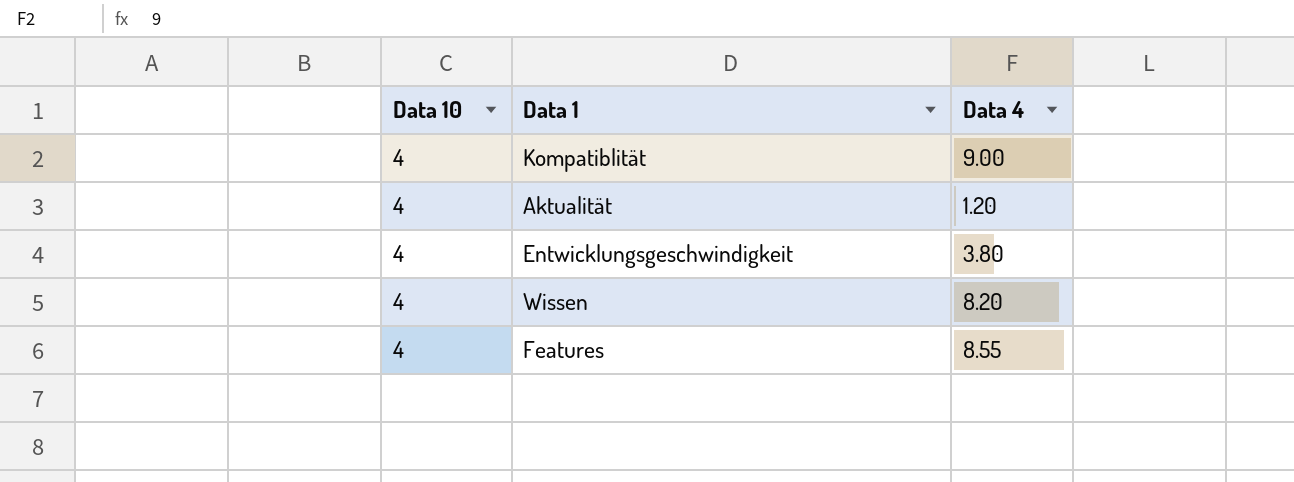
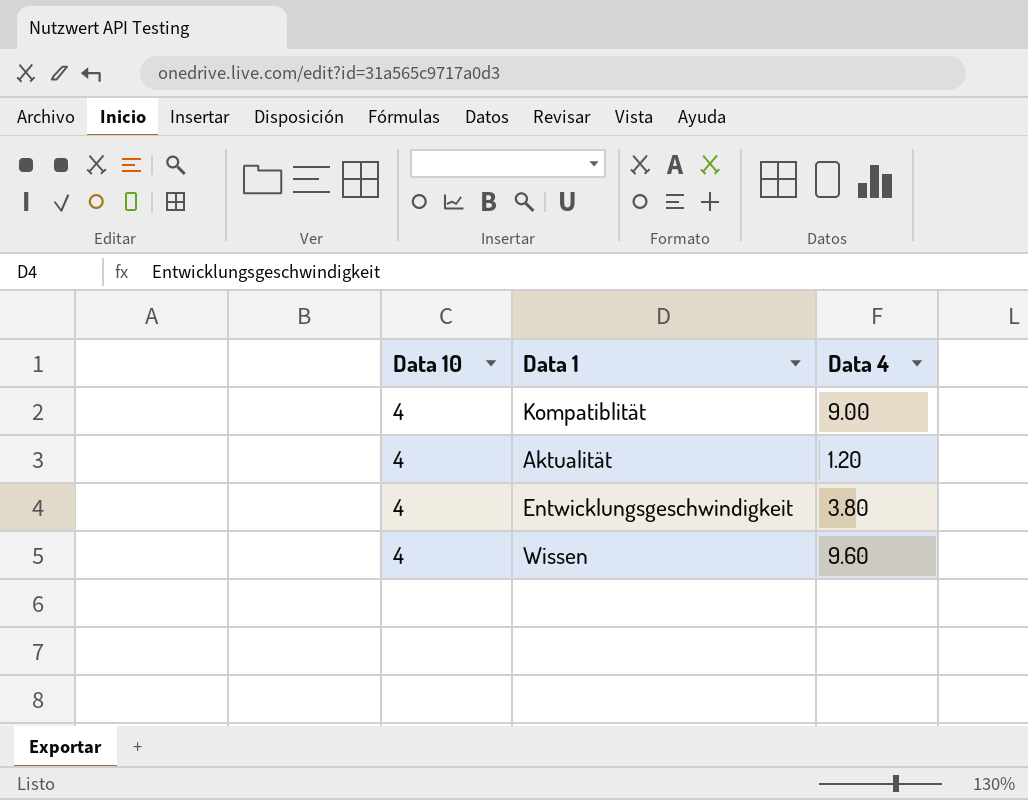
row Features: 4 | 8.55 -> none
Wissen | Data 4: 8.20 -> 9.60

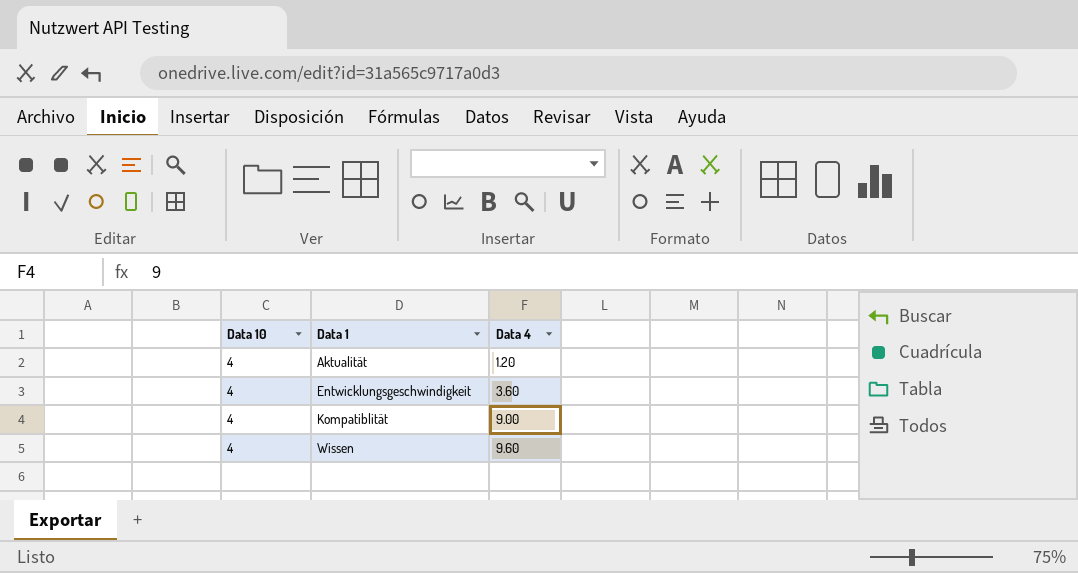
row order: none -> Data 1 ascending
Entwicklungsgeschwindigkeit | Data 4: 3.80 -> 3.60

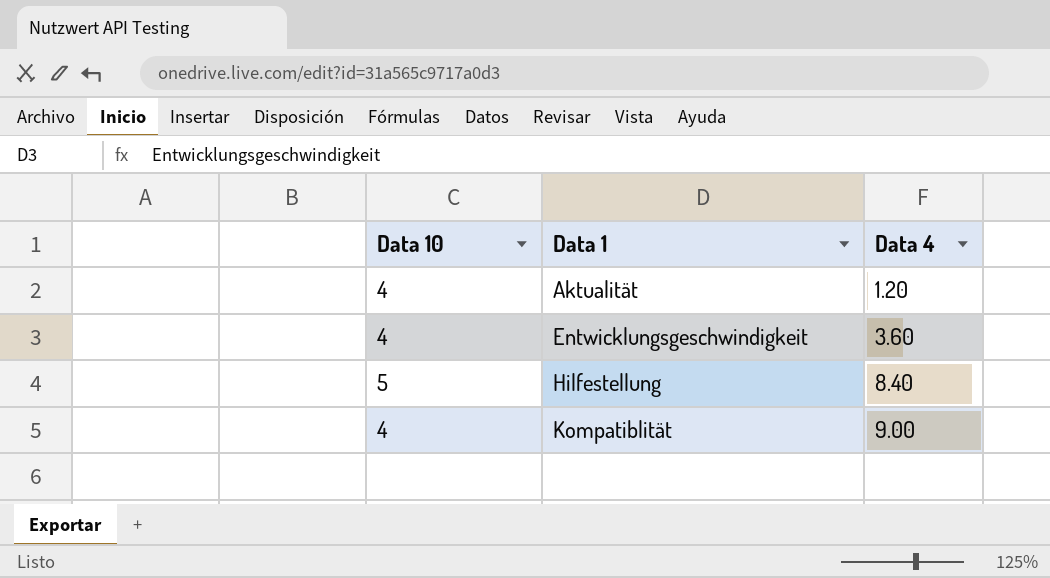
row Wissen: 4 | 9.60 -> none
row Hilfestellung: none -> 5 | 8.40

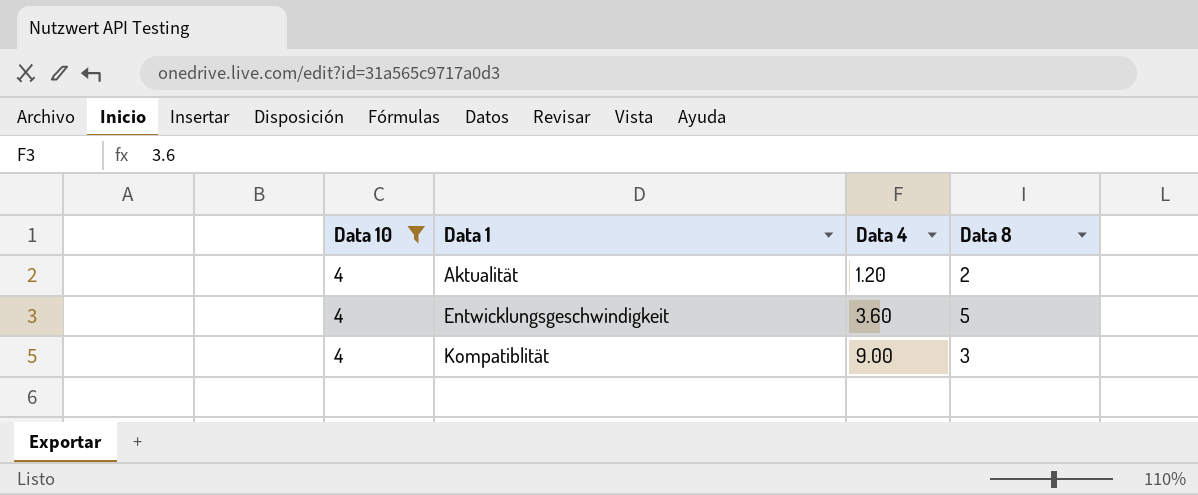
filter: none -> Data 10 = 4
column Data 8 | position: none -> 4

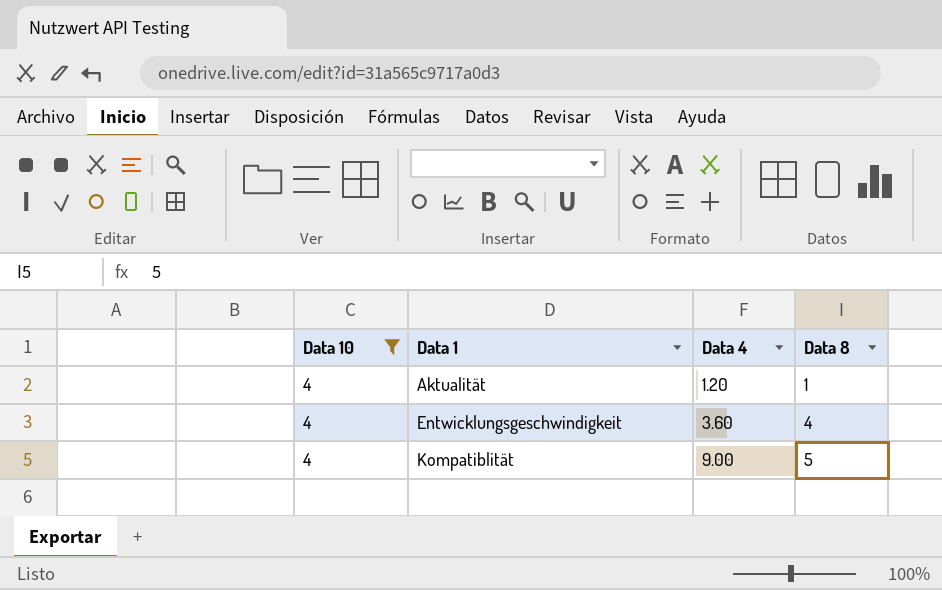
Aktualität | Data 8: 2 -> 1
Entwicklungsgeschwindigkeit | Data 8: 5 -> 4
Kompatiblität | Data 8: 3 -> 5

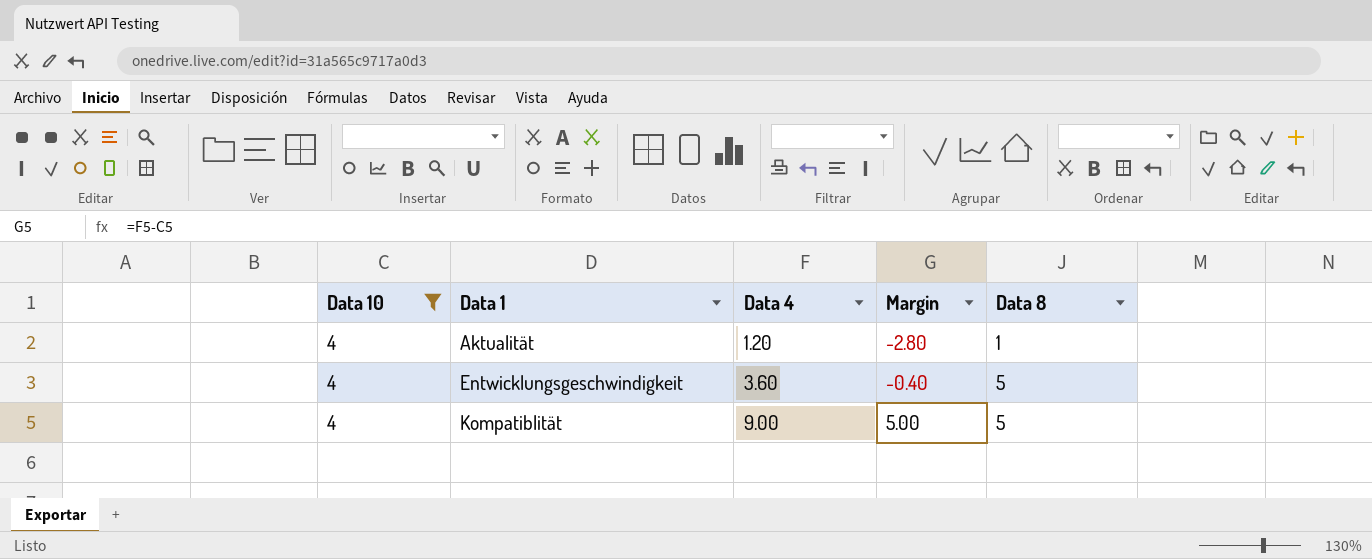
column Margin | formula: none -> [Data 4] - [Data 10]
Entwicklungsgeschwindigkeit | Data 8: 4 -> 5

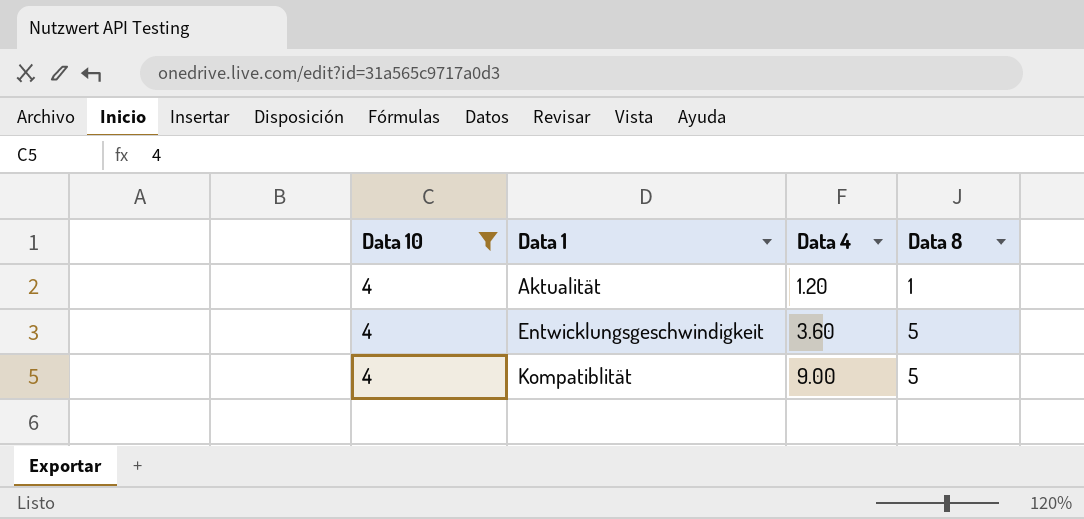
column Margin | formula: [Data 4] - [Data 10] -> none

